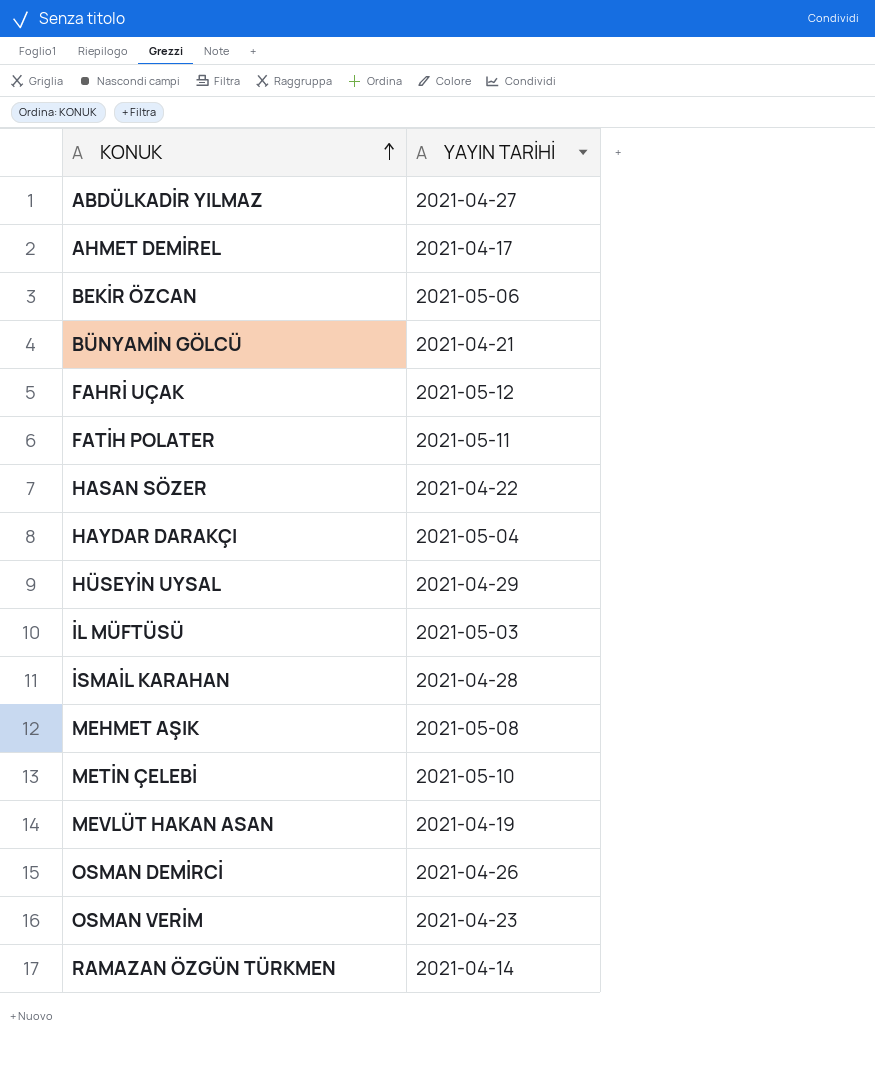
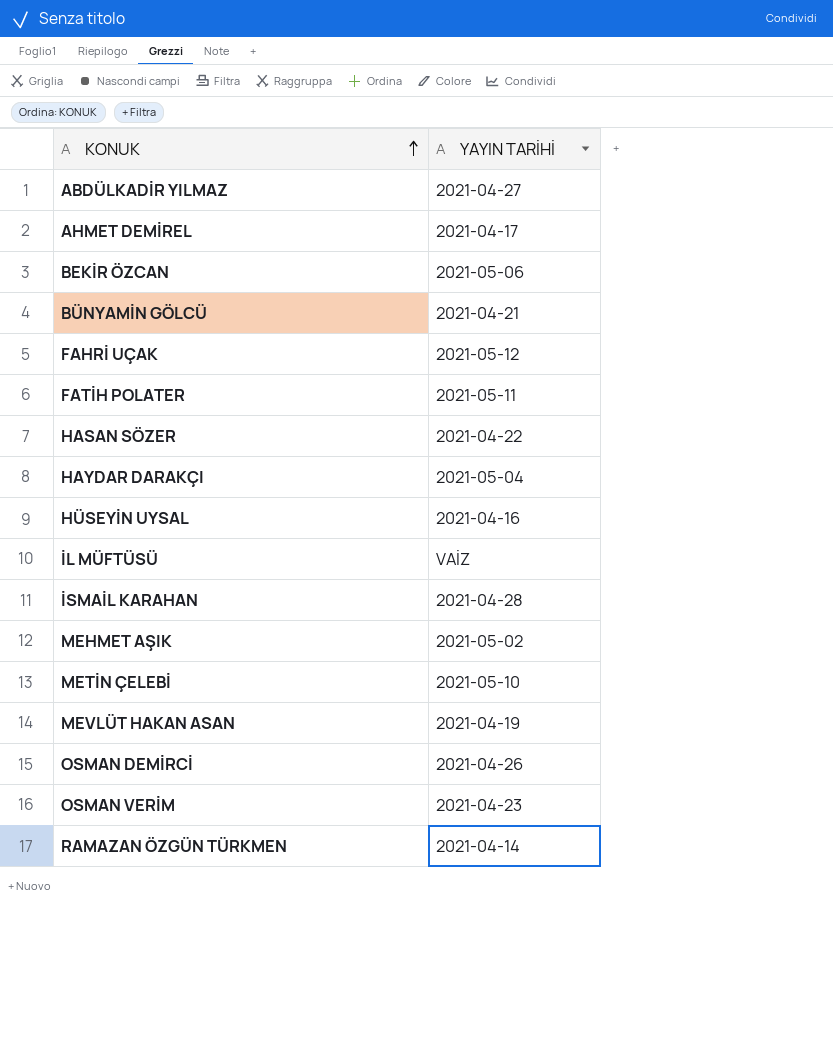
HÜSEYİN UYSAL | YAYIN TARİHİ: 2021-04-29 -> 2021-04-16
İL MÜFTÜSÜ | YAYIN TARİHİ: 2021-05-03 -> VAİZ
MEHMET AŞIK | YAYIN TARİHİ: 2021-05-08 -> 2021-05-02

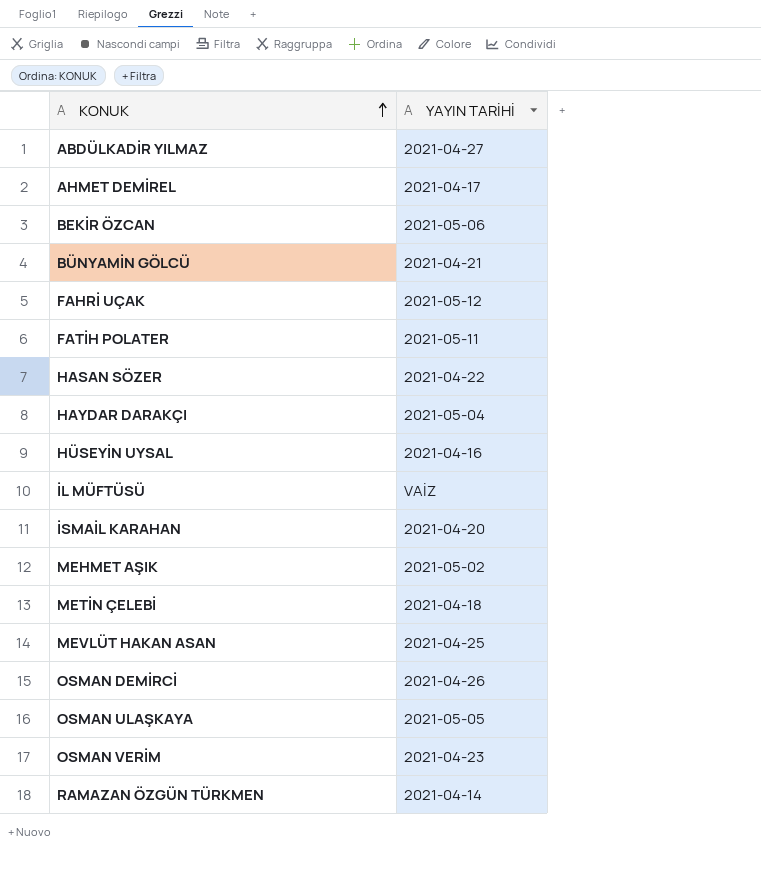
İSMAİL KARAHAN | YAYIN TARİHİ: 2021-04-28 -> 2021-04-20
METİN ÇELEBİ | YAYIN TARİHİ: 2021-05-10 -> 2021-04-18
MEVLÜT HAKAN ASAN | YAYIN TARİHİ: 2021-04-19 -> 2021-04-25
row OSMAN ULAŞKAYA: none -> 2021-05-05

